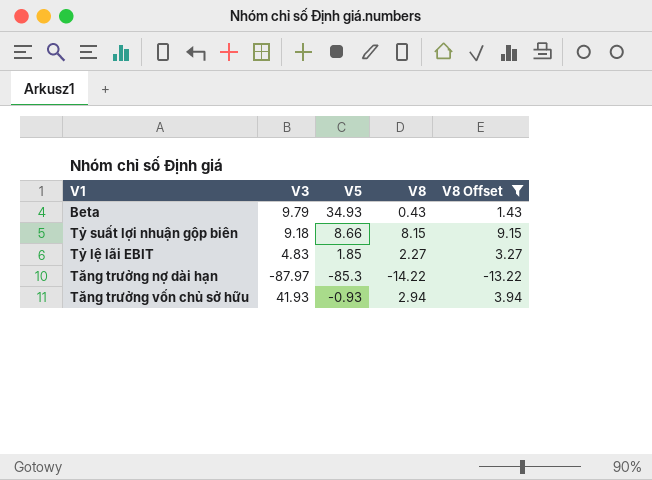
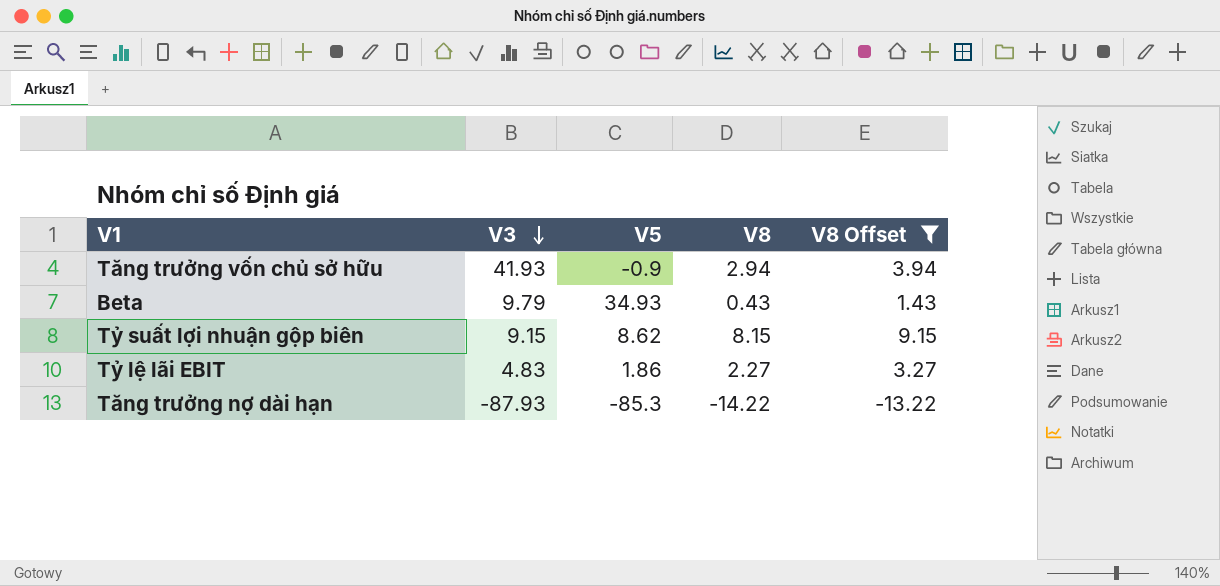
row order: none -> V3 descending
Tăng trưởng vốn chủ sở hữu | V5: -0.93 -> -0.9
Tỷ suất lợi nhuận gộp biên | V3: 9.18 -> 9.15
Tỷ suất lợi nhuận gộp biên | V5: 8.66 -> 8.62
Tỷ lệ lãi EBIT | V5: 1.85 -> 1.86
Tăng trưởng nợ dài hạn | V3: -87.97 -> -87.93

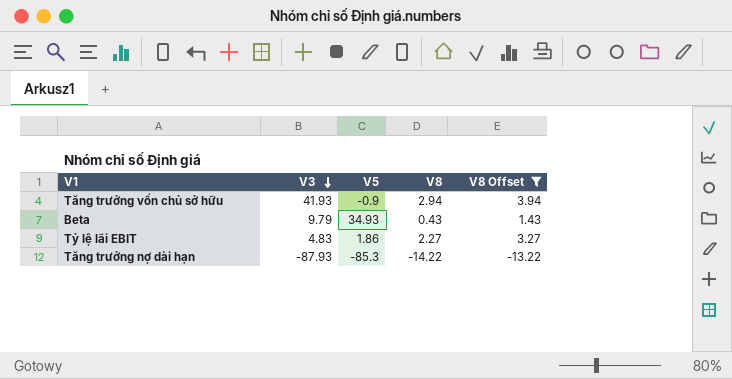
row Tỷ suất lợi nhuận gộp biên: 9.15 | 8.62 | 8.15 | 9.15 -> none

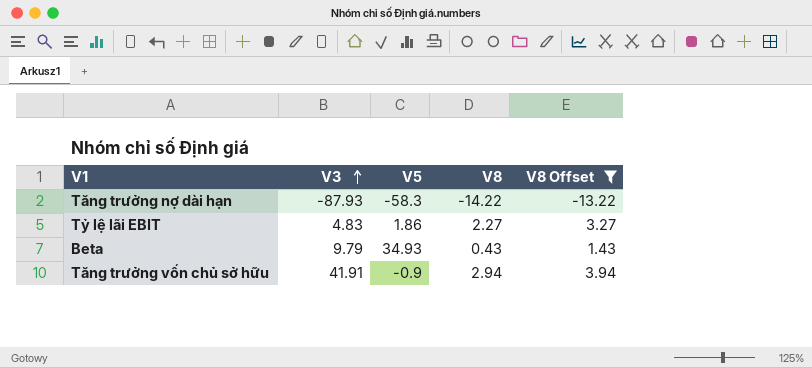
row order: V3 descending -> V3 ascending
Tăng trưởng nợ dài hạn | V5: -85.3 -> -58.3
Tăng trưởng vốn chủ sở hữu | V3: 41.93 -> 41.91

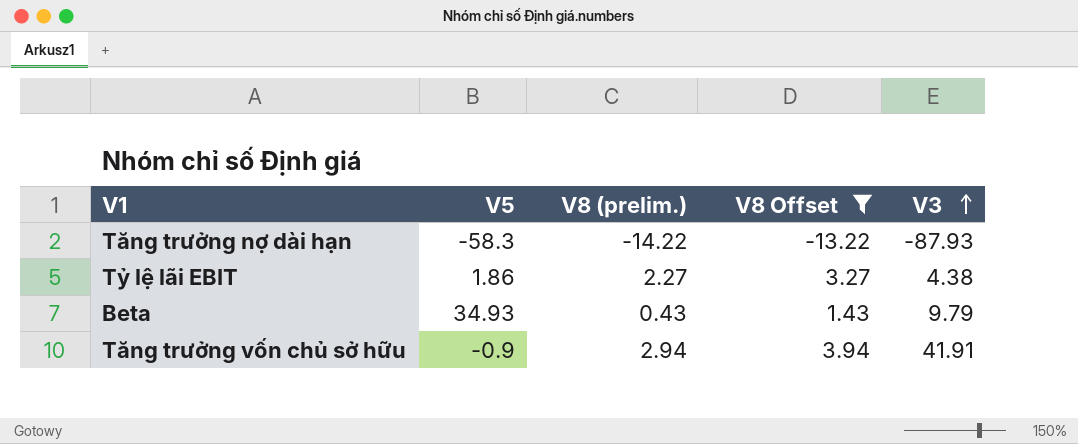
column name: V8 -> V8 (prelim.)
column V3 | position: 2 -> 5
Tỷ lệ lãi EBIT | V3: 4.83 -> 4.38

